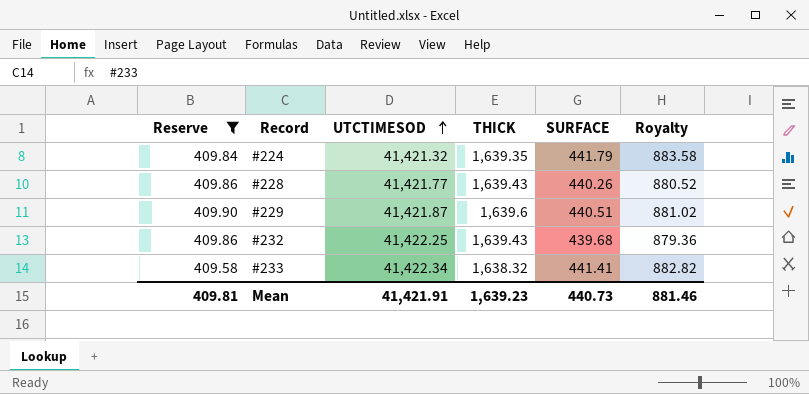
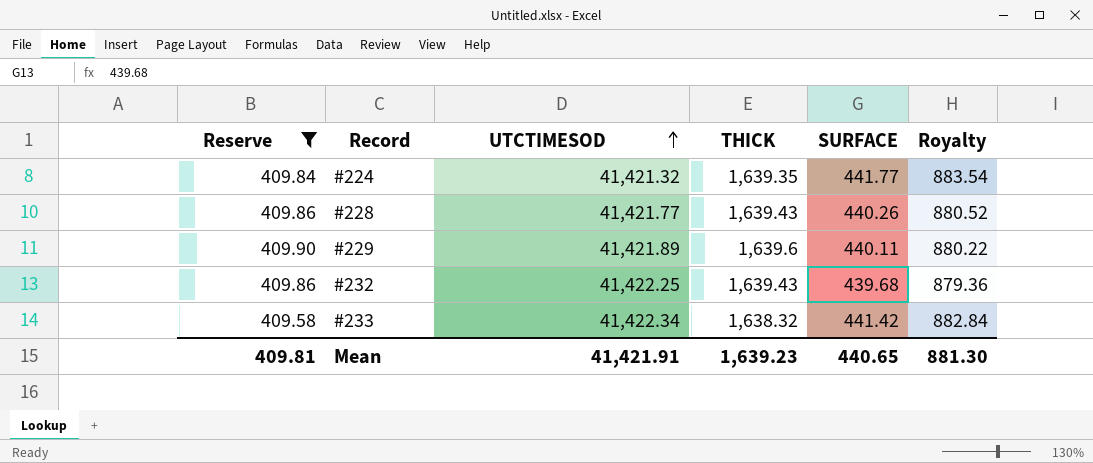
#224 | SURFACE: 441.79 -> 441.77
#224 | Royalty: 883.58 -> 883.54
#229 | UTCTIMESOD: 41,421.87 -> 41,421.89
#229 | SURFACE: 440.51 -> 440.11
#229 | Royalty: 881.02 -> 880.22
#233 | SURFACE: 441.41 -> 441.42
#233 | Royalty: 882.82 -> 882.84
Mean | SURFACE: 440.73 -> 440.65
Mean | Royalty: 881.46 -> 881.30

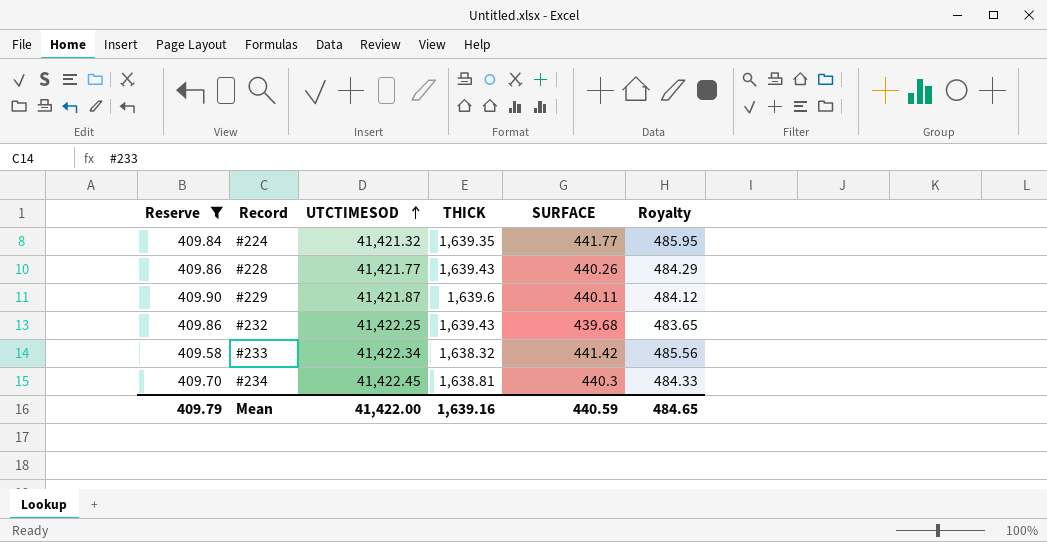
column Royalty | formula: [SURFACE] * 2 -> [SURFACE] * 1.1
#229 | UTCTIMESOD: 41,421.89 -> 41,421.87
row #234: none -> 409.70 | 41,422.45 | 1,638.81 | 440.3 | 484.33
Mean | Reserve: 409.81 -> 409.79
Mean | UTCTIMESOD: 41,421.91 -> 41,422.00
Mean | THICK: 1,639.23 -> 1,639.16
Mean | SURFACE: 440.65 -> 440.59
Mean | Royalty: 881.30 -> 484.65

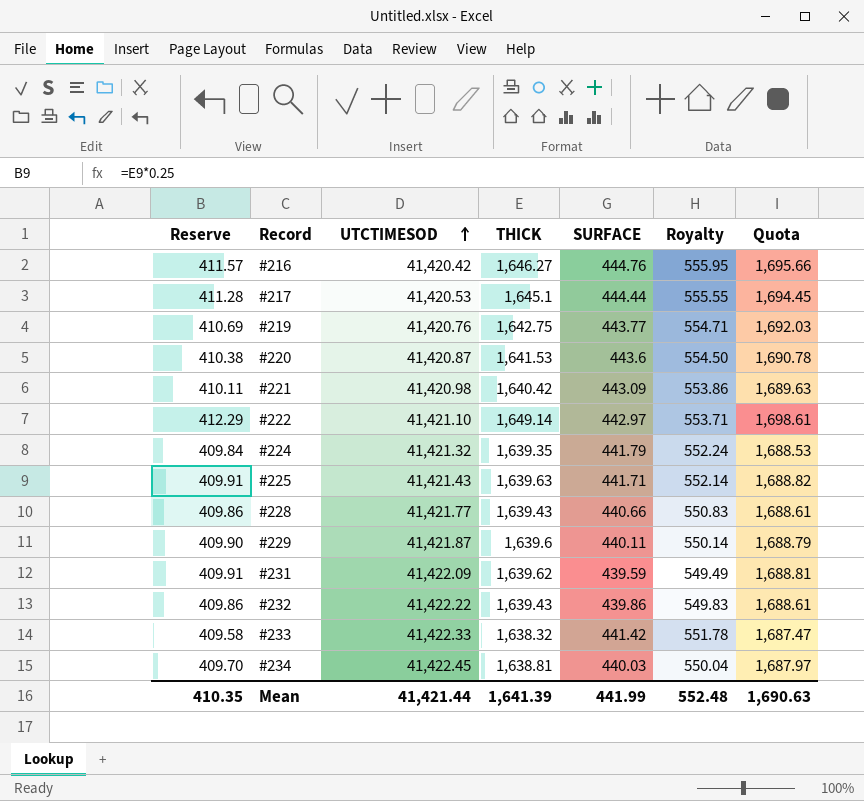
filter: Reserve <= 409.90 -> none
column Royalty | formula: [SURFACE] * 1.1 -> [SURFACE] * 1.25
column Quota | formula: none -> [THICK] * 1.03
#224 | SURFACE: 441.77 -> 441.79
#228 | SURFACE: 440.26 -> 440.66
#232 | UTCTIMESOD: 41,422.25 -> 41,422.22
#232 | SURFACE: 439.68 -> 439.86
#233 | UTCTIMESOD: 41,422.34 -> 41,422.33
#234 | SURFACE: 440.3 -> 440.03
Mean | Reserve: 409.79 -> 410.35
Mean | UTCTIMESOD: 41,422.00 -> 41,421.44
Mean | THICK: 1,639.16 -> 1,641.39
Mean | SURFACE: 440.59 -> 441.99
Mean | Royalty: 484.65 -> 552.48

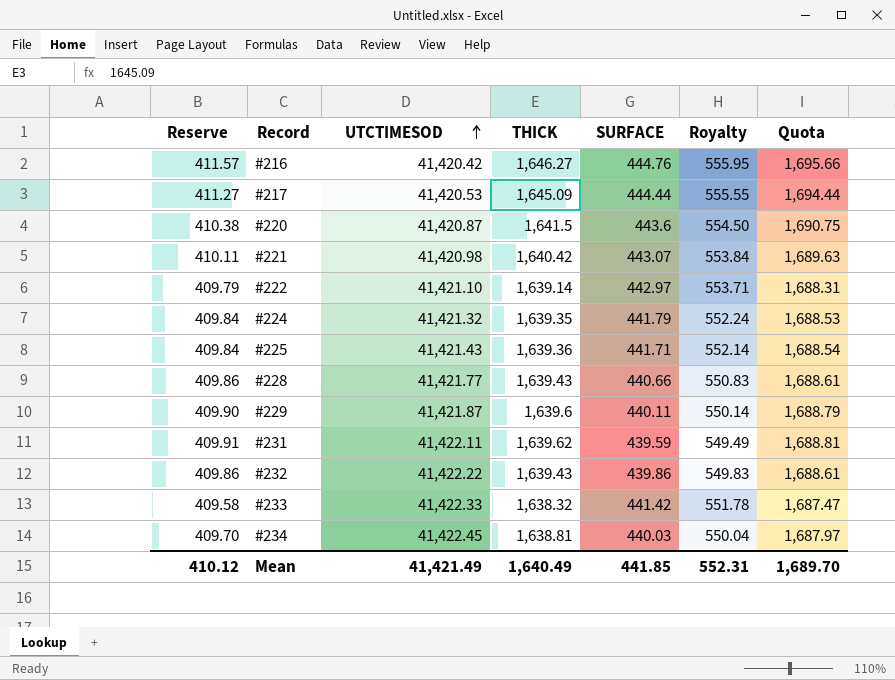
row #219: 410.69 | 41,420.76 | 1,642.75 | 443.77 | 554.71 | 1,692.03 -> none
#217 | Reserve: 411.28 -> 411.27
#217 | THICK: 1,645.1 -> 1,645.09
#217 | Quota: 1,694.45 -> 1,694.44
#220 | THICK: 1,641.53 -> 1,641.5
#220 | Quota: 1,690.78 -> 1,690.75
#221 | SURFACE: 443.09 -> 443.07
#221 | Royalty: 553.86 -> 553.84
#222 | Reserve: 412.29 -> 409.79
#222 | THICK: 1,649.14 -> 1,639.14
#222 | Quota: 1,698.61 -> 1,688.31
#225 | Reserve: 409.91 -> 409.84
#225 | THICK: 1,639.63 -> 1,639.36
#225 | Quota: 1,688.82 -> 1,688.54
#231 | UTCTIMESOD: 41,422.09 -> 41,422.11
Mean | Reserve: 410.35 -> 410.12
Mean | UTCTIMESOD: 41,421.44 -> 41,421.49
Mean | THICK: 1,641.39 -> 1,640.49
Mean | SURFACE: 441.99 -> 441.85
Mean | Royalty: 552.48 -> 552.31
Mean | Quota: 1,690.63 -> 1,689.70

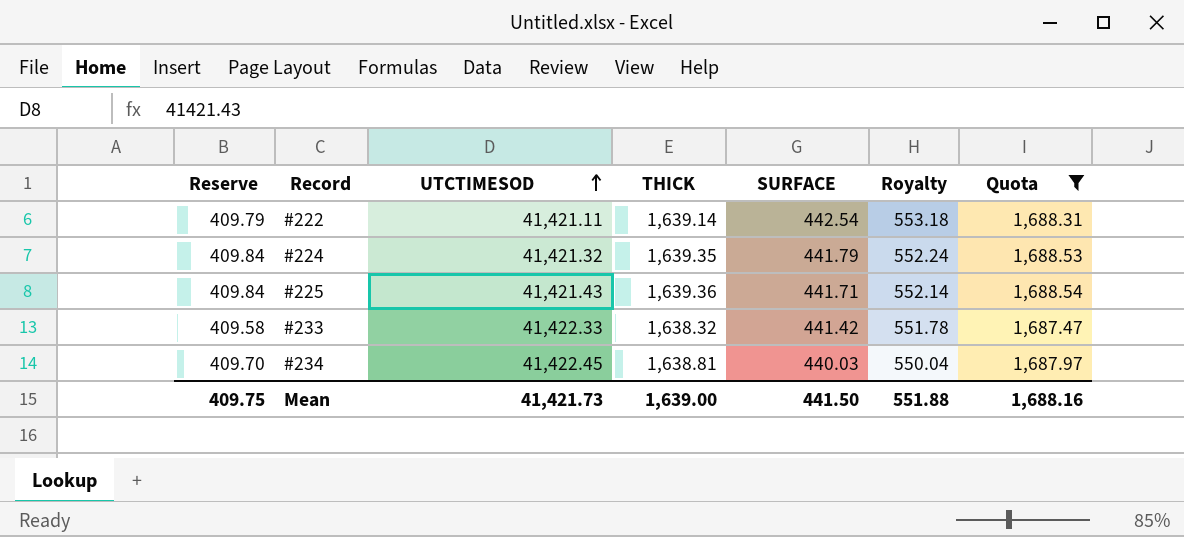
filter: none -> Quota <= 1,688.54
#222 | UTCTIMESOD: 41,421.10 -> 41,421.11
#222 | SURFACE: 442.97 -> 442.54
#222 | Royalty: 553.71 -> 553.18
Mean | Reserve: 410.12 -> 409.75
Mean | UTCTIMESOD: 41,421.49 -> 41,421.73
Mean | THICK: 1,640.49 -> 1,639.00
Mean | SURFACE: 441.85 -> 441.50
Mean | Royalty: 552.31 -> 551.88
Mean | Quota: 1,689.70 -> 1,688.16

